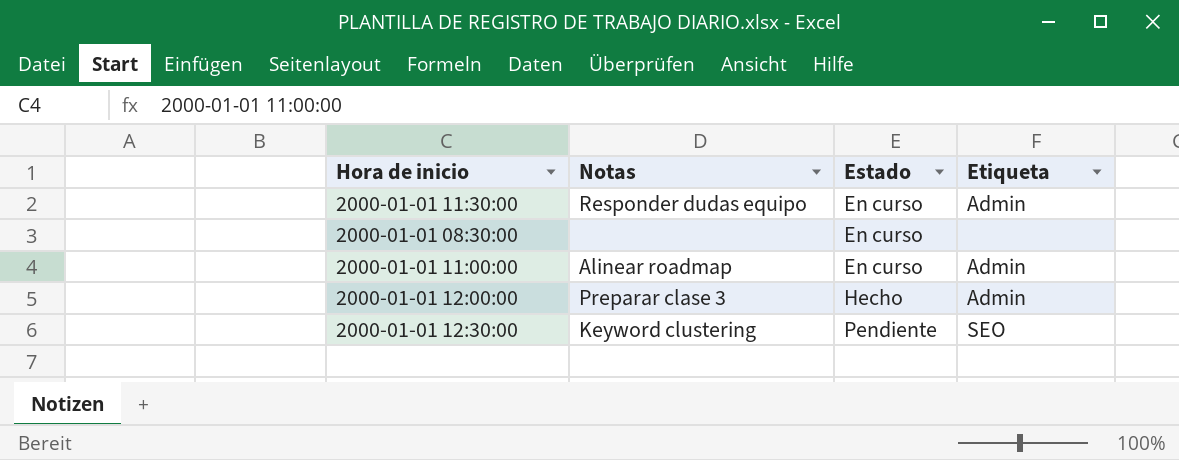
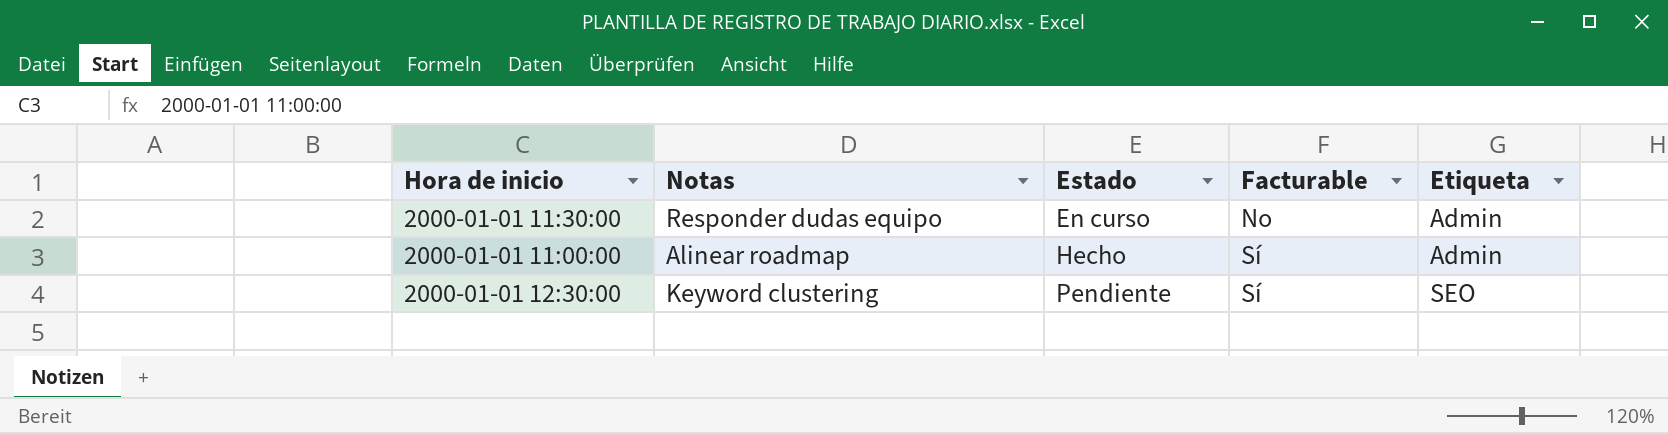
column Facturable | position: none -> 4
row 2000-01-01 08:30:00: none | En curso | none -> none
row 2000-01-01 12:00:00: Preparar clase 3 | Hecho | Admin -> none
2000-01-01 11:00:00 | Estado: En curso -> Hecho

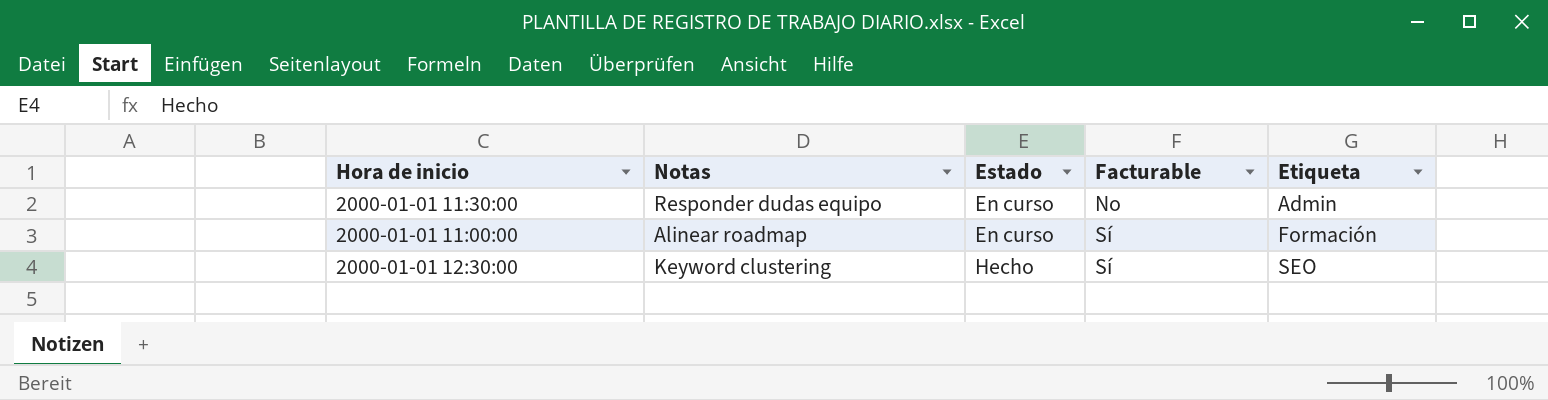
2000-01-01 11:00:00 | Estado: Hecho -> En curso
2000-01-01 11:00:00 | Etiqueta: Admin -> Formación
2000-01-01 12:30:00 | Estado: Pendiente -> Hecho

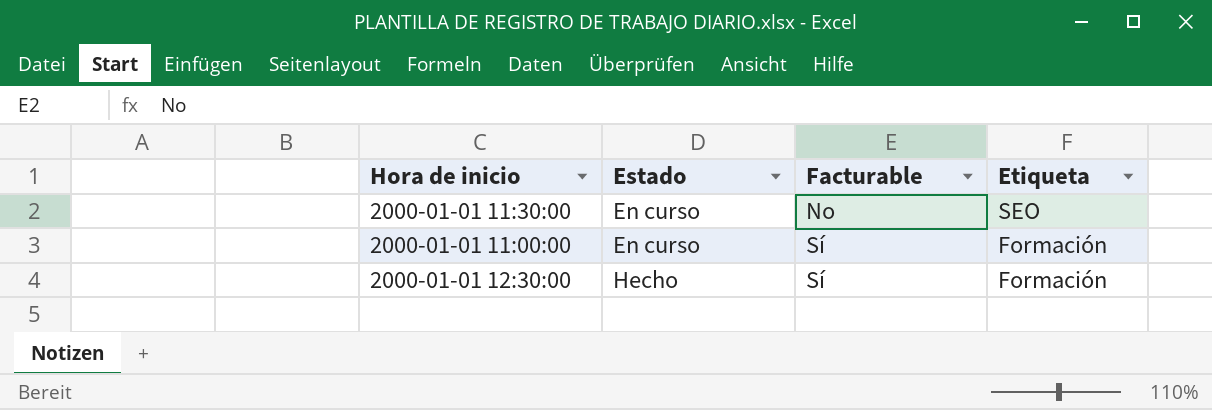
column Notas | position: 2 -> none
2000-01-01 11:30:00 | Etiqueta: Admin -> SEO
2000-01-01 12:30:00 | Etiqueta: SEO -> Formación

